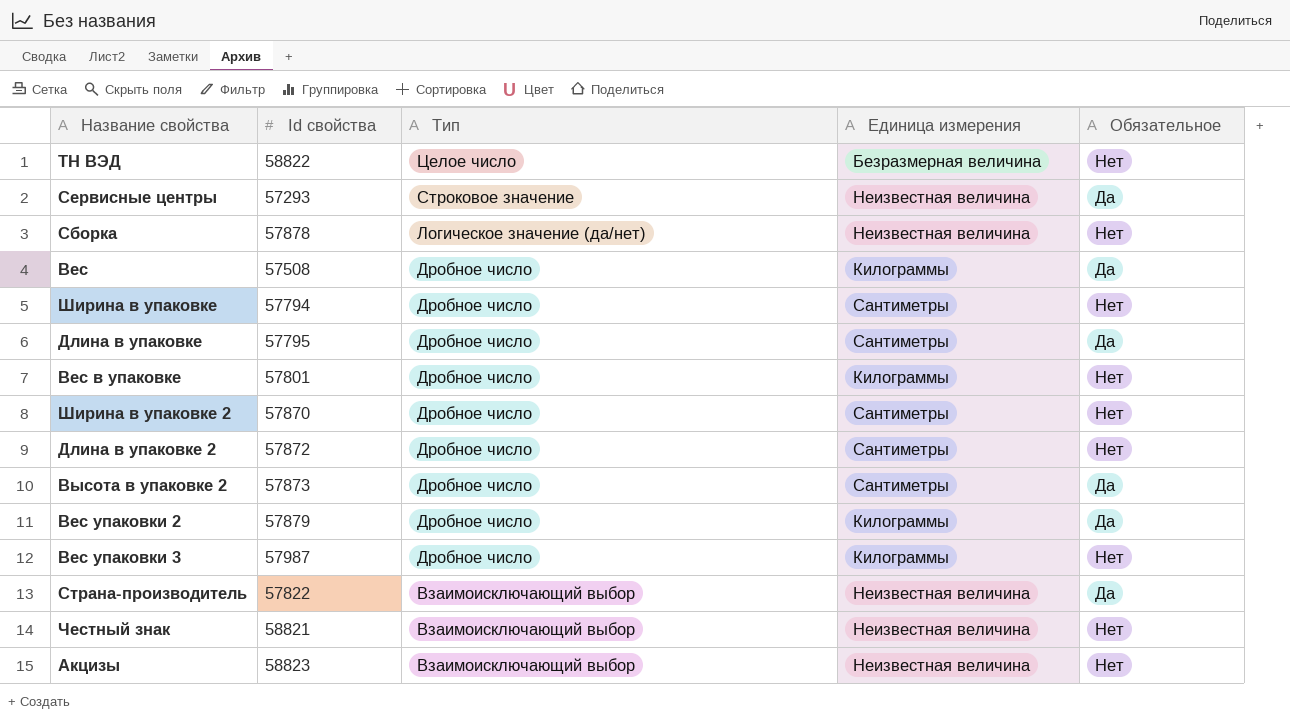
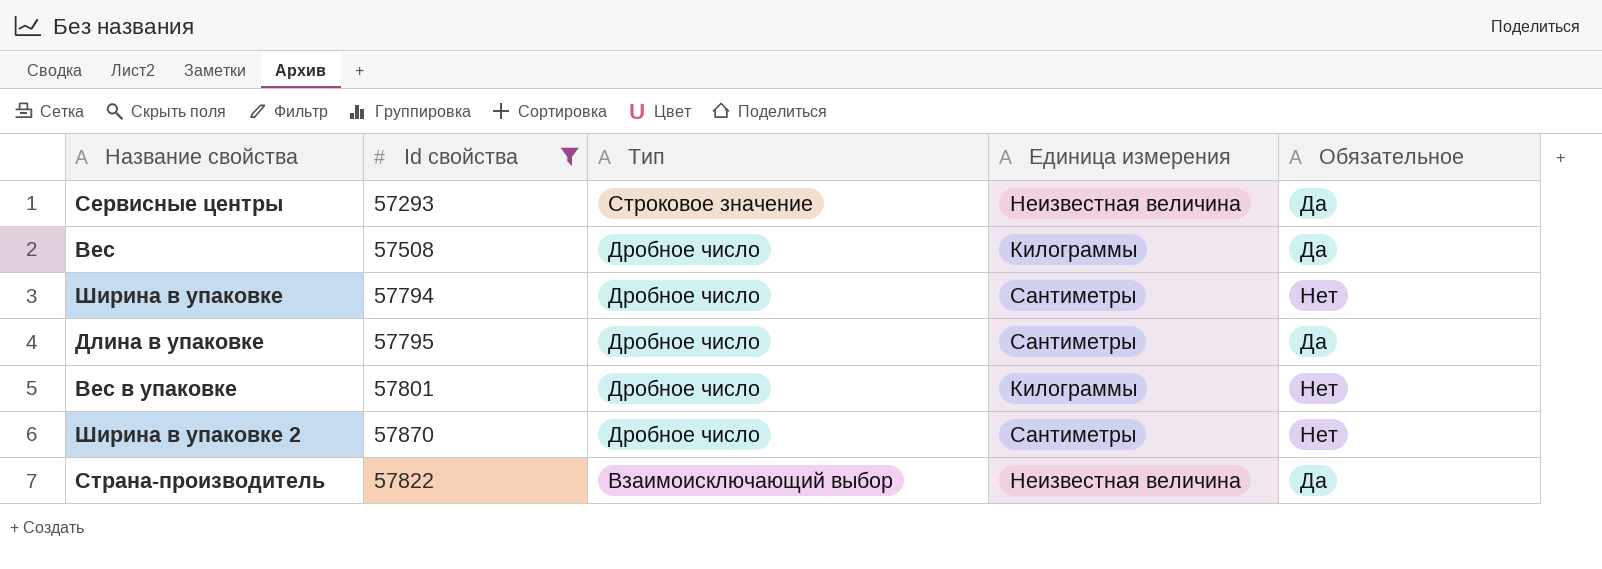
filter: none -> Id свойства <= 57870

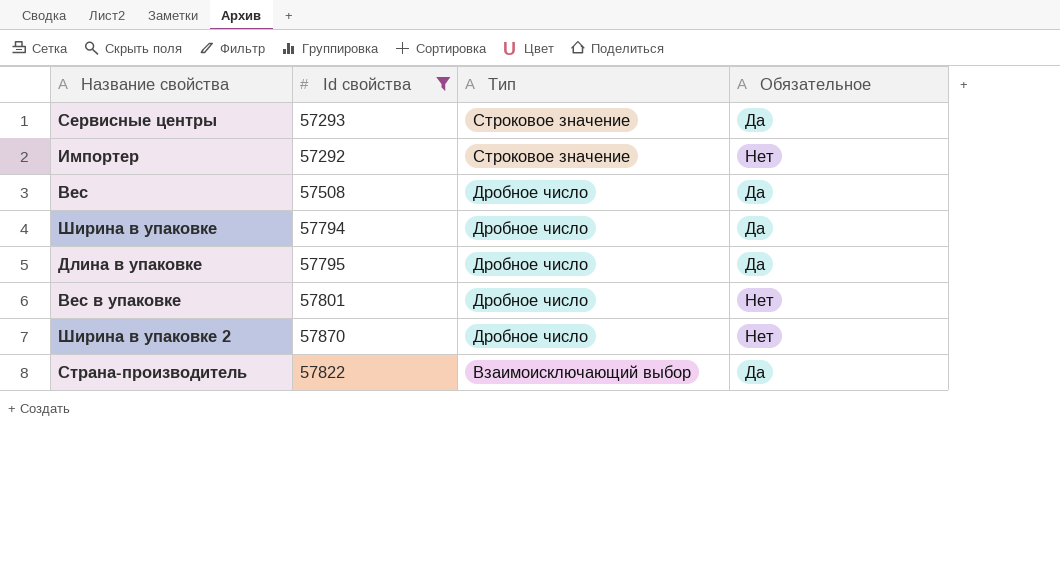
column Единица измерения | position: 4 -> none
row Импортер: none -> 57292 | Строковое значение | Нет
Ширина в упаковке | Обязательное: Нет -> Да

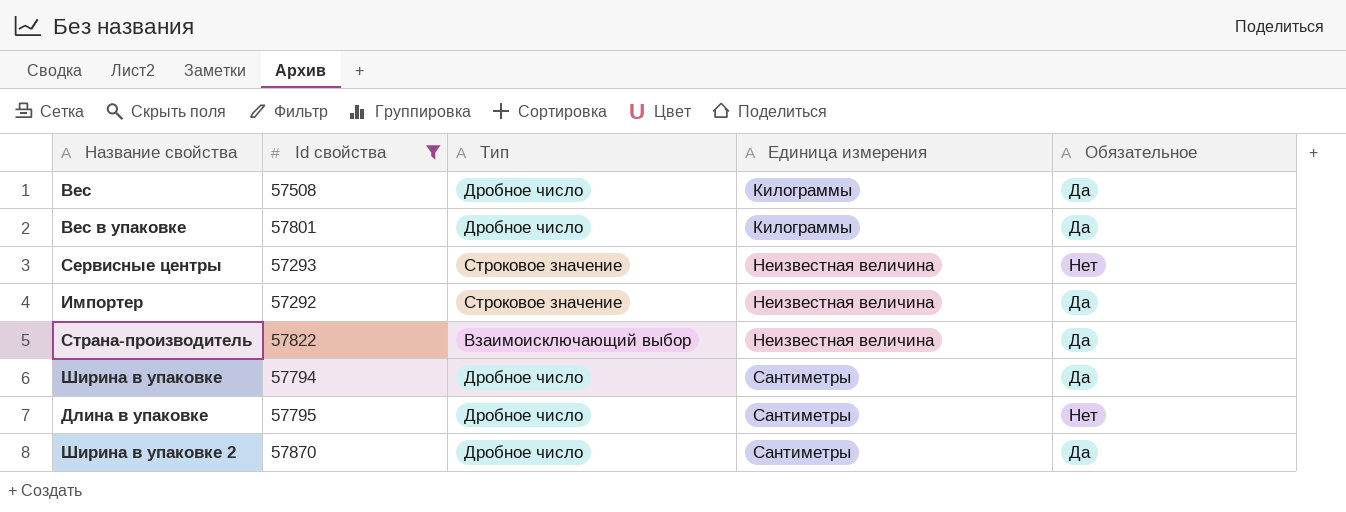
row order: Тип descending -> Единица измерения ascending
column Единица измерения | position: none -> 4
Вес в упаковке | Обязательное: Нет -> Да
Сервисные центры | Обязательное: Да -> Нет
Импортер | Обязательное: Нет -> Да
Длина в упаковке | Обязательное: Да -> Нет
Ширина в упаковке 2 | Обязательное: Нет -> Да

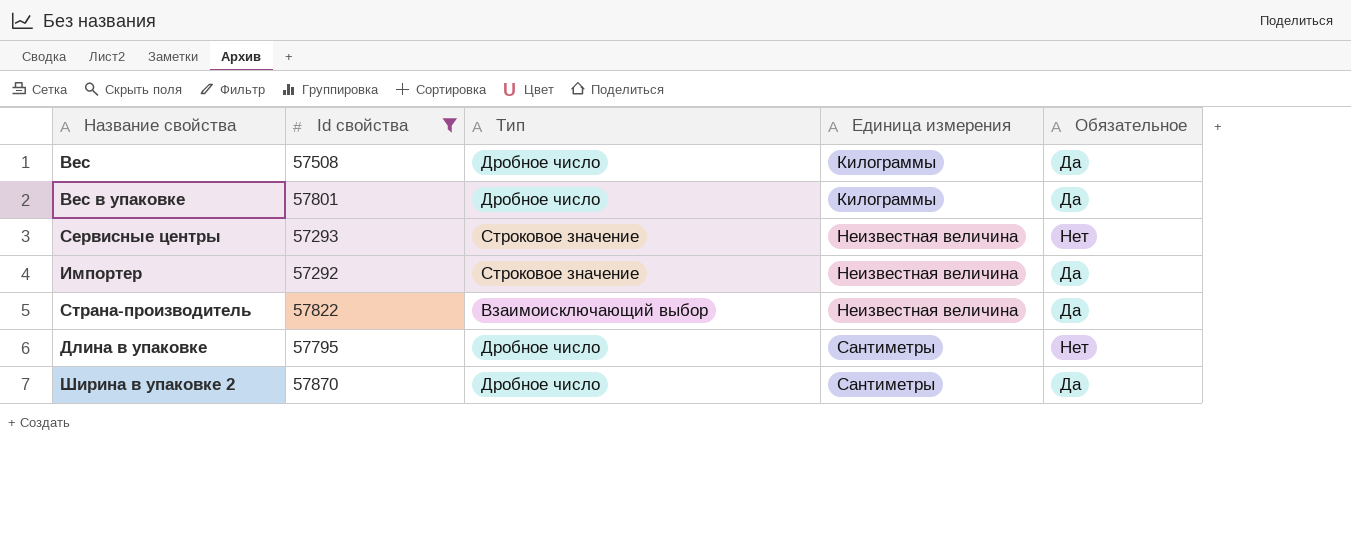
row Ширина в упаковке: 57794 | Дробное число | Сантиметры | Да -> none

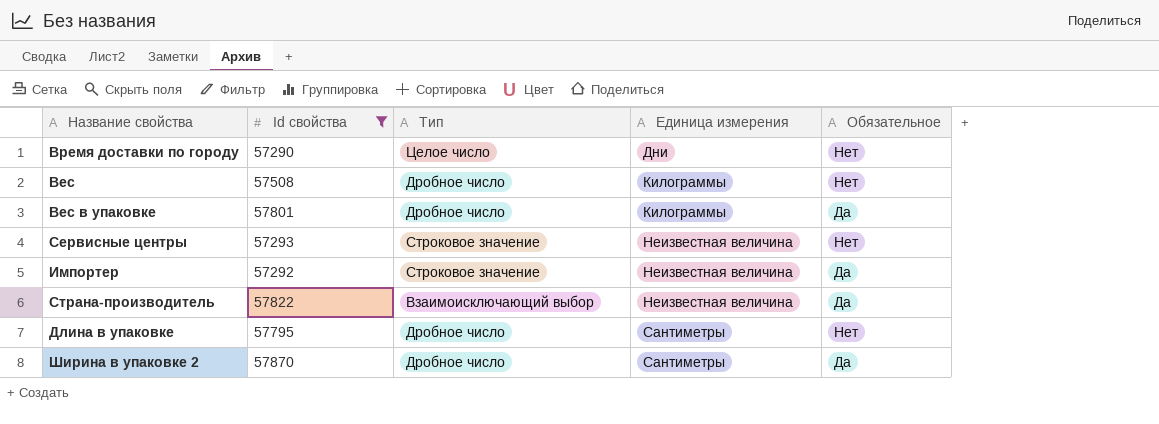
row Время доставки по городу: none -> 57290 | Целое число | Дни | Нет
Вес | Обязательное: Да -> Нет

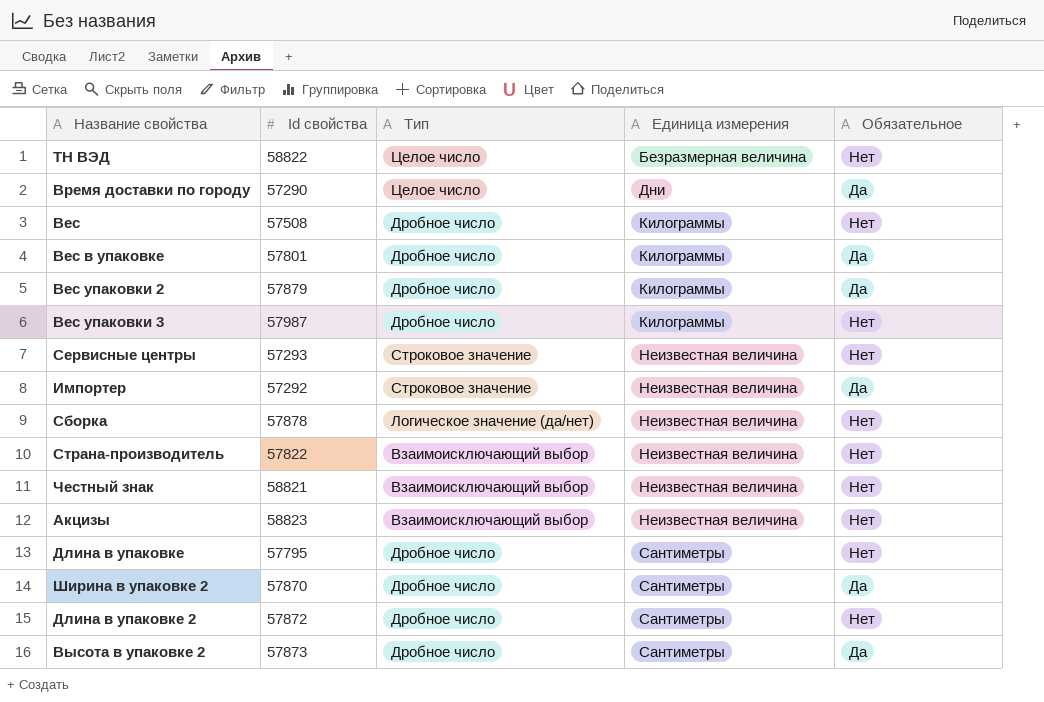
filter: Id свойства <= 57870 -> none
Время доставки по городу | Обязательное: Нет -> Да
Страна-производитель | Обязательное: Да -> Нет

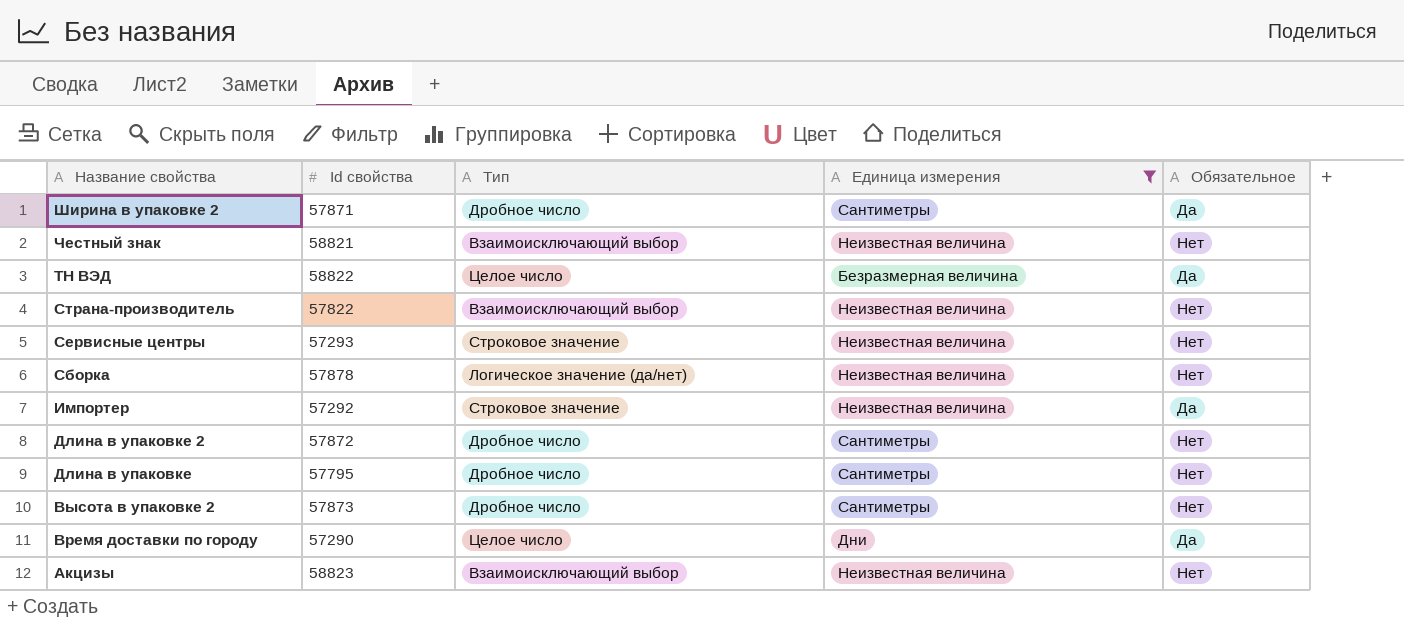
filter: none -> Единица измерения != Килограммы
row order: Единица измерения ascending -> Название свойства descending
Ширина в упаковке 2 | Id свойства: 57870 -> 57871
ТН ВЭД | Обязательное: Нет -> Да
Высота в упаковке 2 | Обязательное: Да -> Нет

